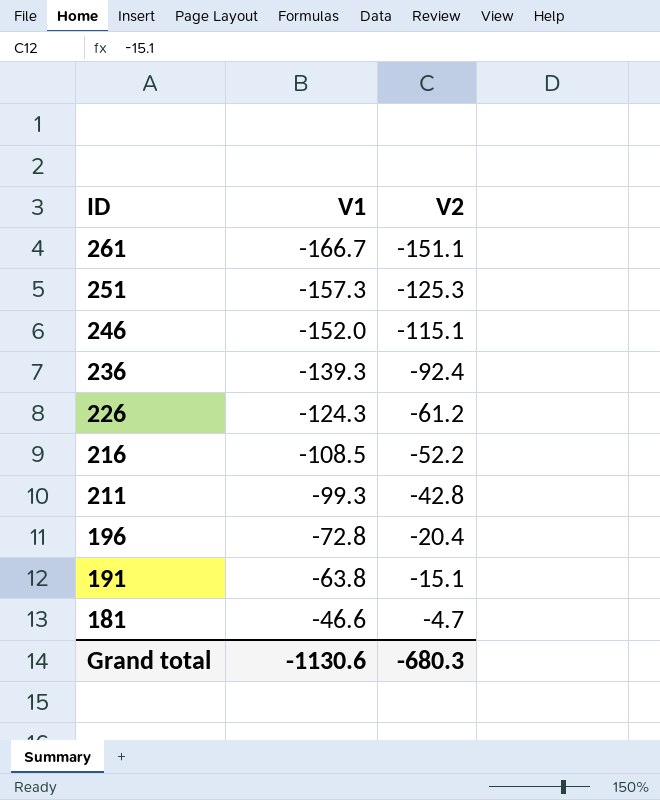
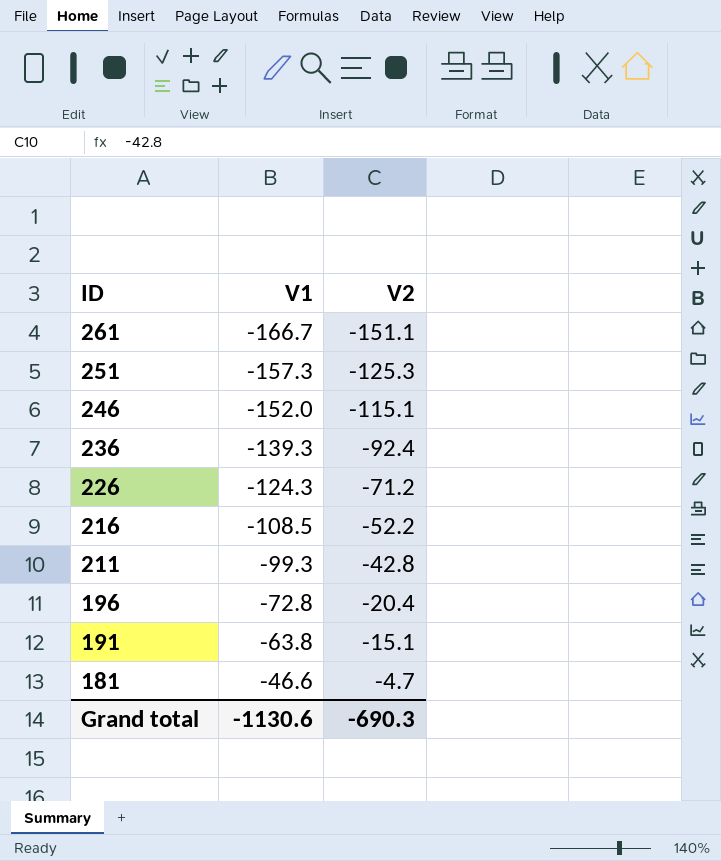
226 | V2: -61.2 -> -71.2
Grand total | V2: -680.3 -> -690.3

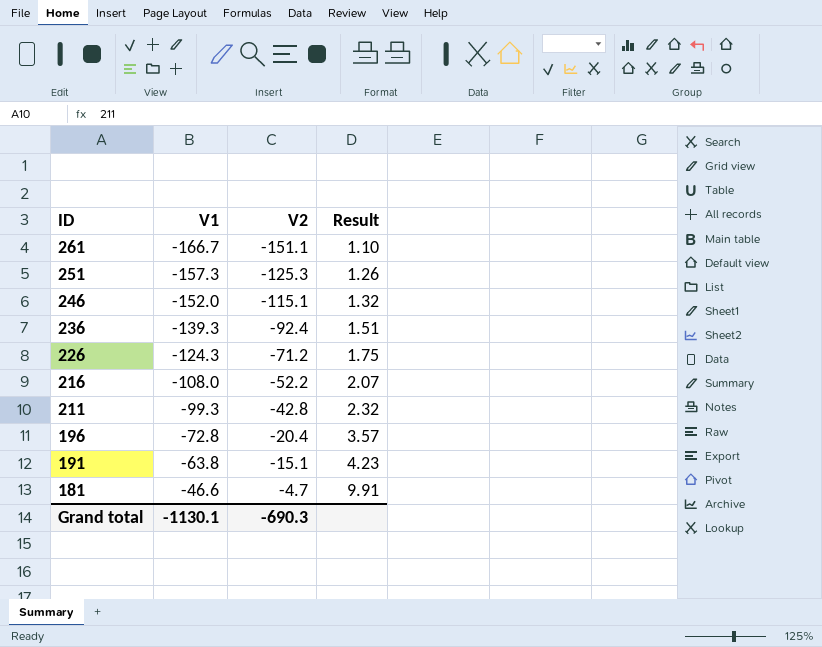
column Result | formula: none -> [V1] / [V2]
216 | V1: -108.5 -> -108.0
Grand total | V1: -1130.6 -> -1130.1

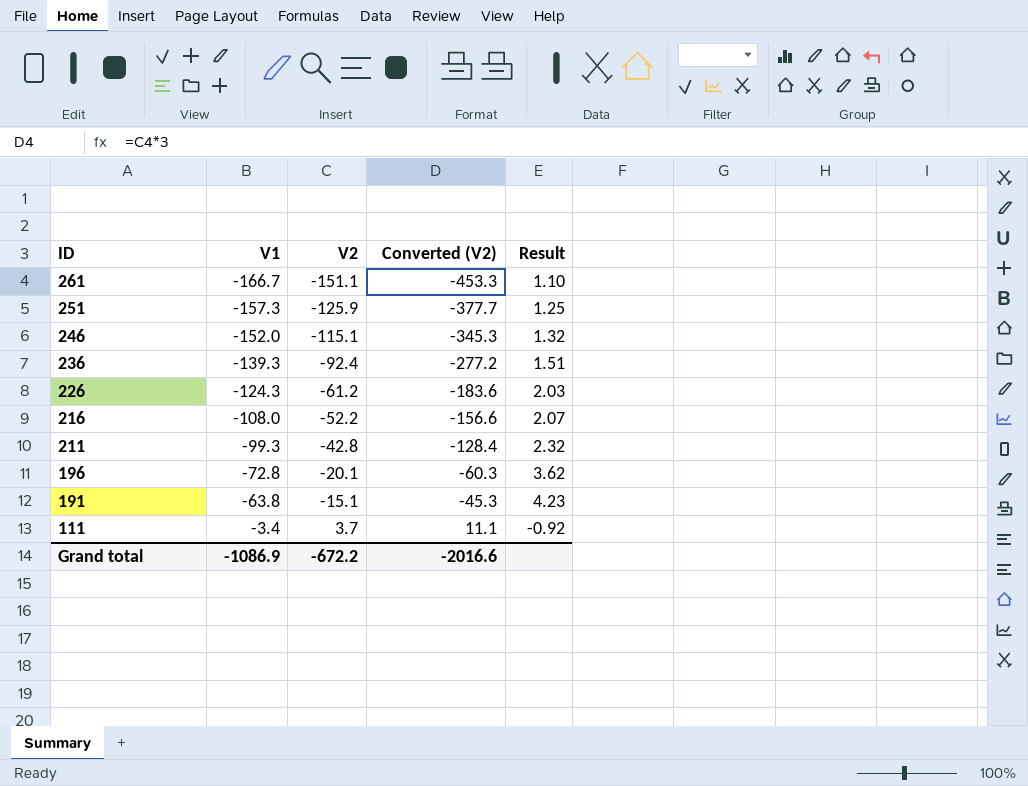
column Converted (V2) | formula: none -> [V2] * 3
row 181: -46.6 | -4.7 | 9.91 -> none
251 | V2: -125.3 -> -125.9
251 | Result: 1.26 -> 1.25
226 | V2: -71.2 -> -61.2
226 | Result: 1.75 -> 2.03
196 | V2: -20.4 -> -20.1
196 | Result: 3.57 -> 3.62
row 111: none -> -3.4 | 3.7 | 11.1 | -0.92
Grand total | V1: -1130.1 -> -1086.9
Grand total | V2: -690.3 -> -672.2

